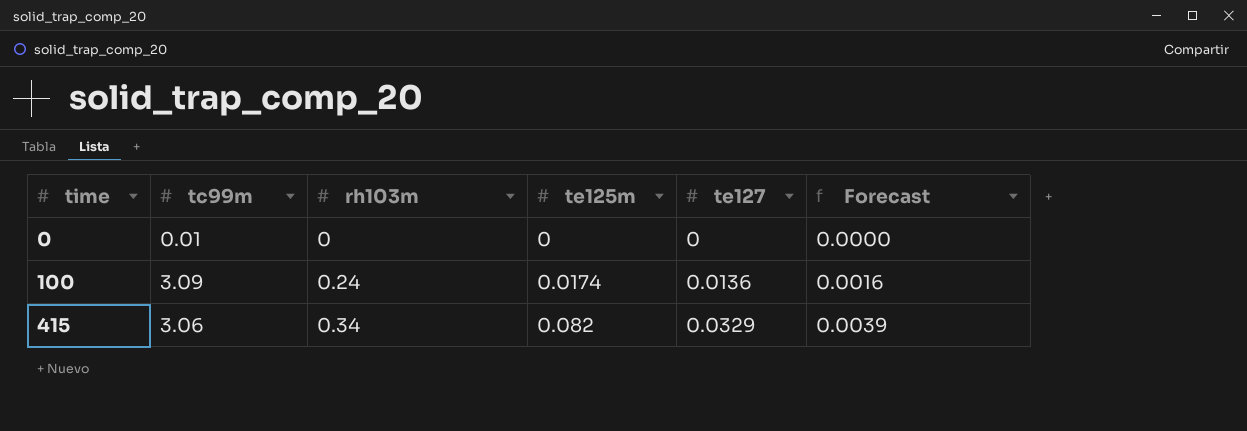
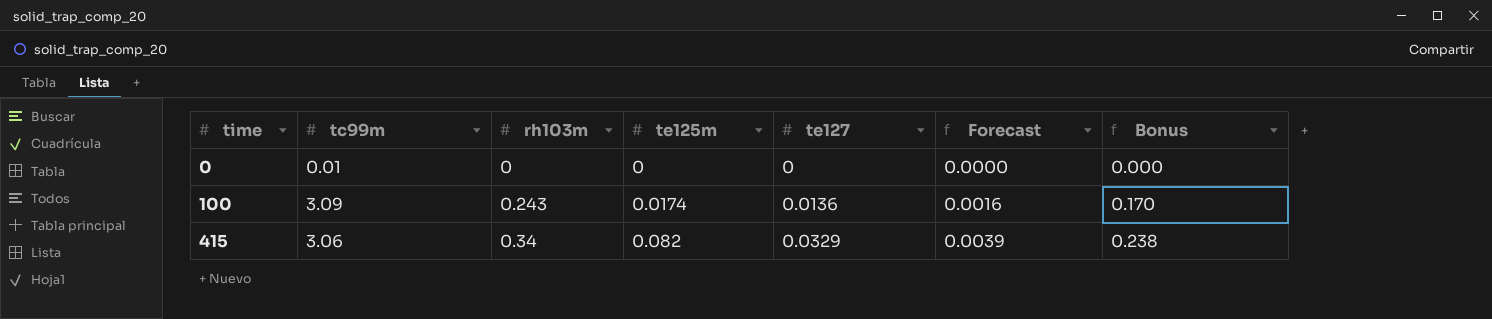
column Bonus | formula: none -> [rh103m] * 0.7
100 | rh103m: 0.24 -> 0.243

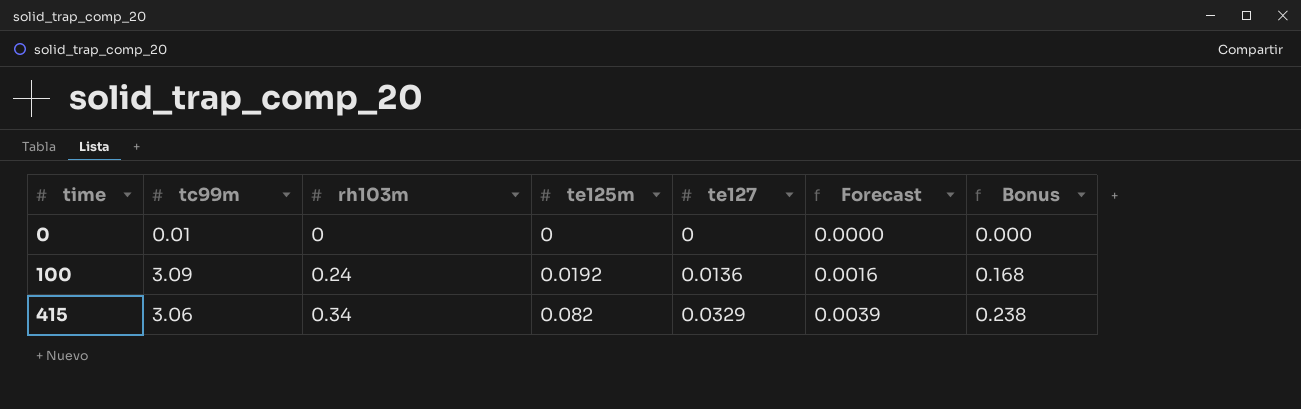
100 | rh103m: 0.243 -> 0.24
100 | te125m: 0.0174 -> 0.0192
100 | Bonus: 0.170 -> 0.168

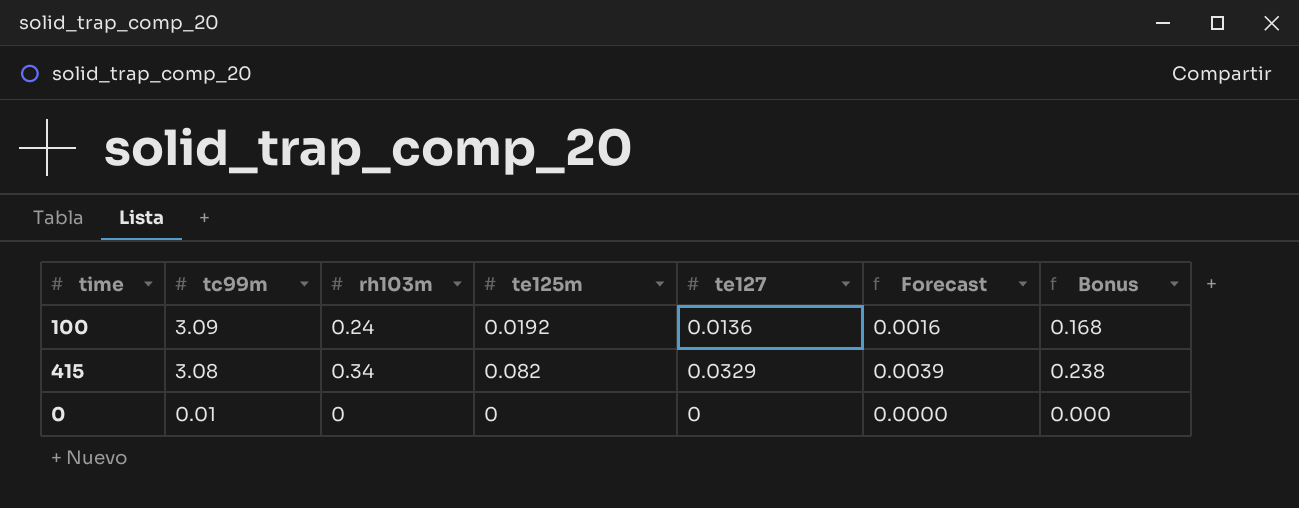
row order: time ascending -> tc99m descending
415 | tc99m: 3.06 -> 3.08

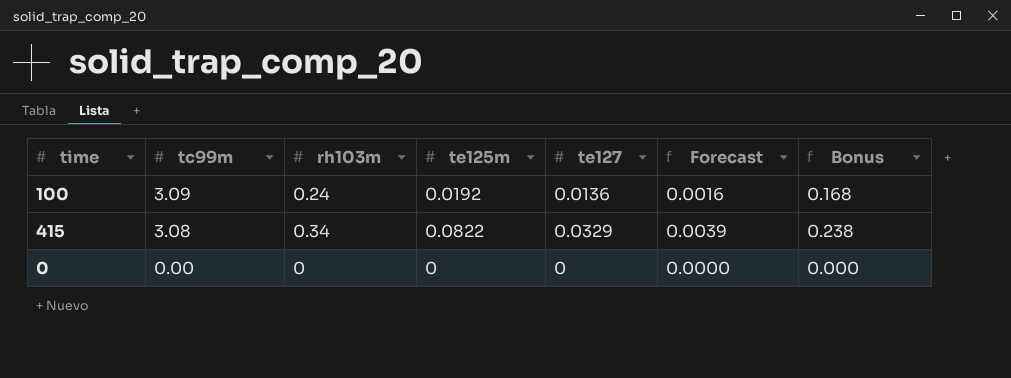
415 | te125m: 0.082 -> 0.0822
0 | tc99m: 0.01 -> 0.00

